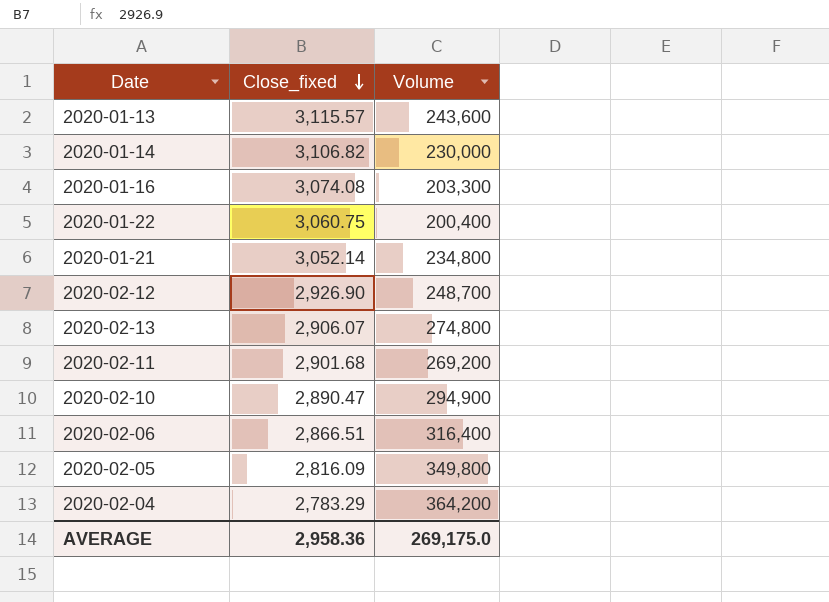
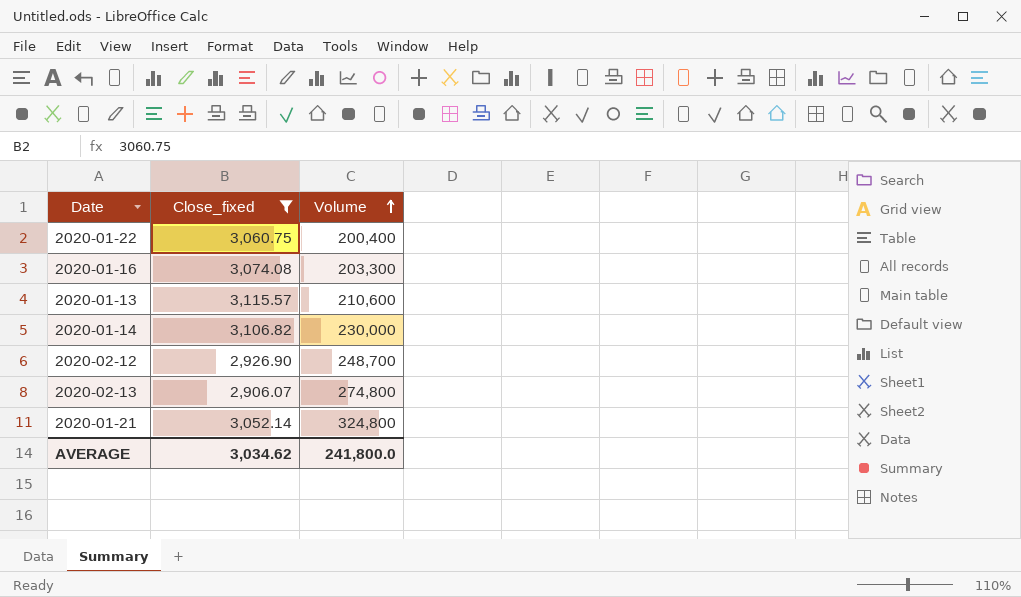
filter: none -> Close_fixed >= 2,906.07
row order: Close_fixed descending -> Volume ascending
2020-01-13 | Volume: 243,600 -> 210,600
2020-01-21 | Volume: 234,800 -> 324,800
AVERAGE | Close_fixed: 2,958.36 -> 3,034.62
AVERAGE | Volume: 269,175.0 -> 241,800.0

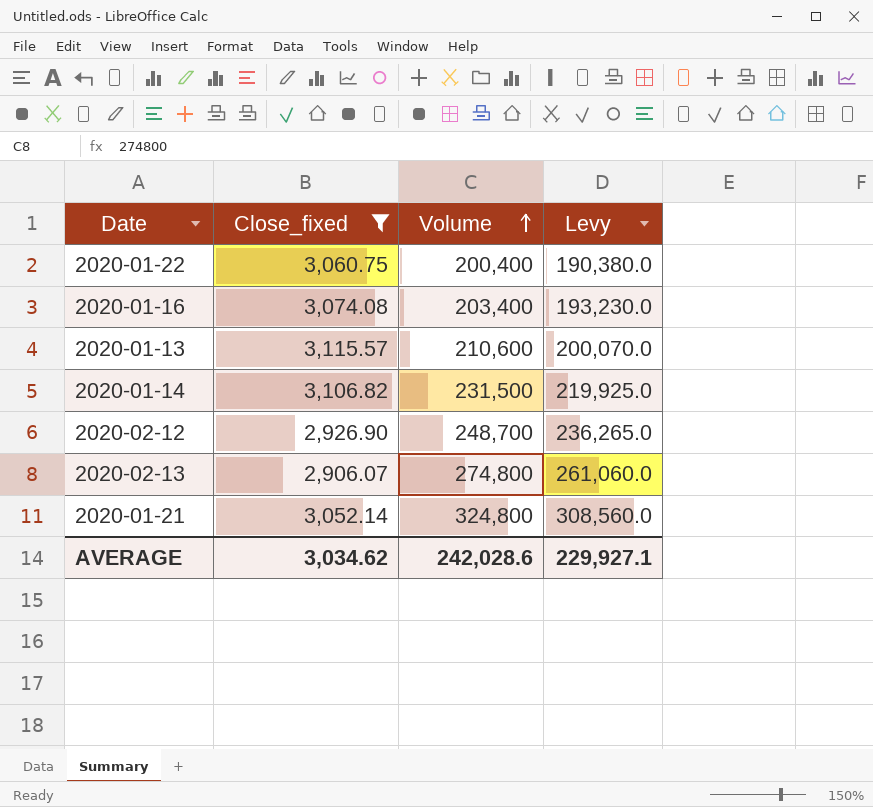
column Levy | formula: none -> [Volume] * 0.95
2020-01-16 | Volume: 203,300 -> 203,400
2020-01-14 | Volume: 230,000 -> 231,500
AVERAGE | Volume: 241,800.0 -> 242,028.6

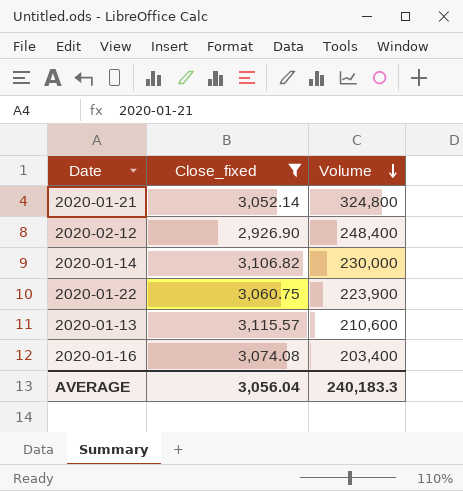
row order: Volume ascending -> Volume descending
column Levy | formula: [Volume] * 0.95 -> none
row 2020-02-13: 2,906.07 | 274,800 | 261,060.0 -> none
2020-02-12 | Volume: 248,700 -> 248,400
2020-01-14 | Volume: 231,500 -> 230,000
2020-01-22 | Volume: 200,400 -> 223,900
AVERAGE | Close_fixed: 3,034.62 -> 3,056.04
AVERAGE | Volume: 242,028.6 -> 240,183.3

